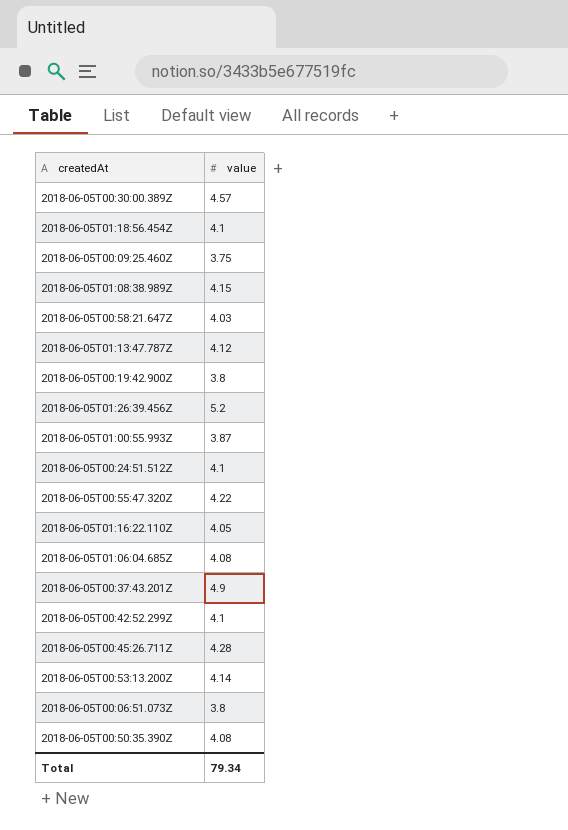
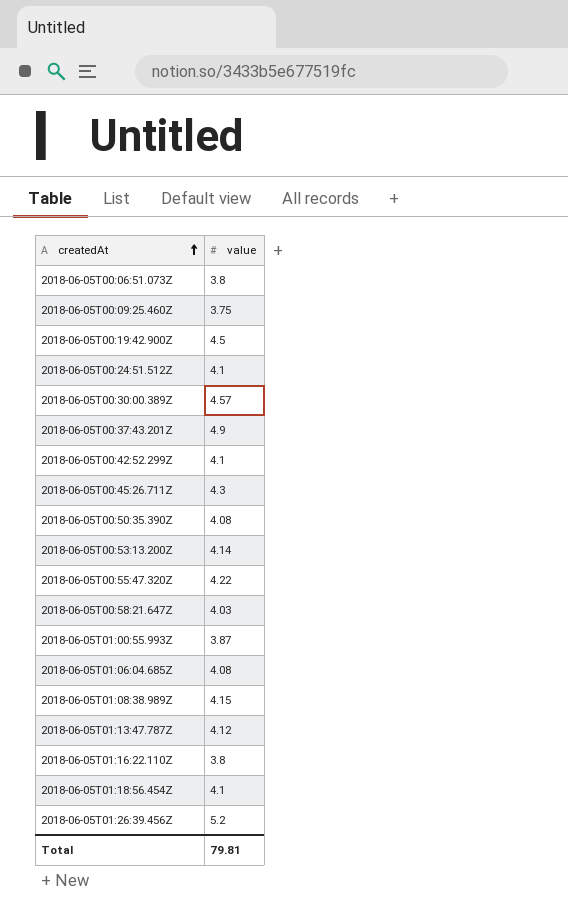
row order: none -> createdAt ascending
2018-06-05T00:19:42.900Z | value: 3.8 -> 4.5
2018-06-05T00:45:26.711Z | value: 4.28 -> 4.3
2018-06-05T01:16:22.110Z | value: 4.05 -> 3.8
Total | value: 79.34 -> 79.81

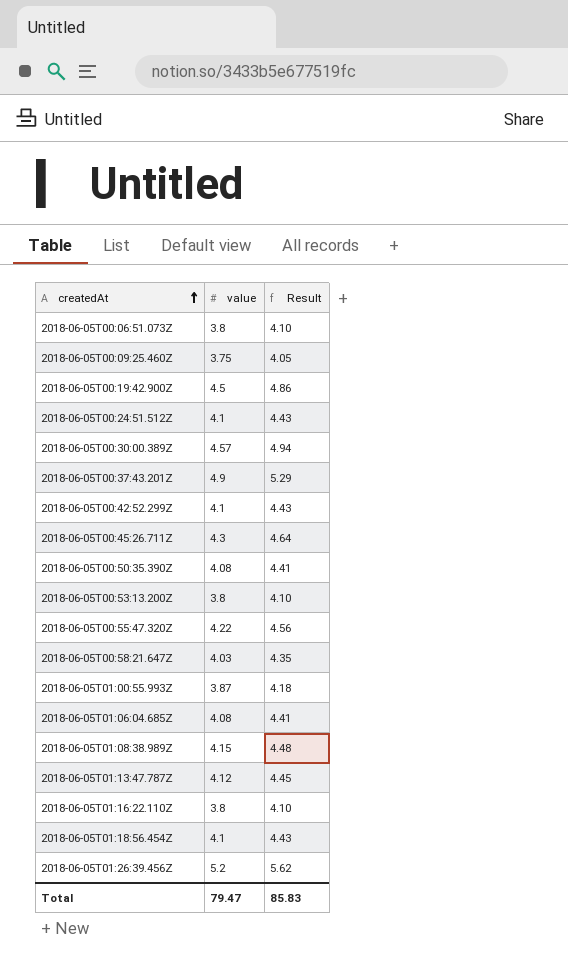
column Result | formula: none -> [value] * 1.08
2018-06-05T00:53:13.200Z | value: 4.14 -> 3.8
Total | value: 79.81 -> 79.47

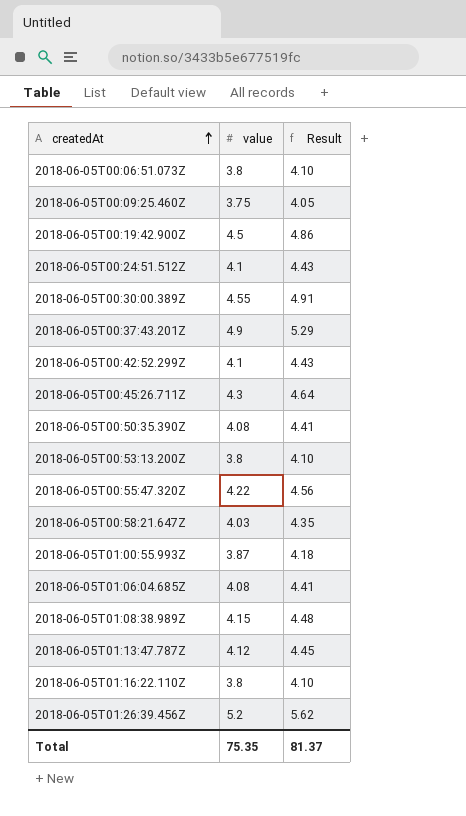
row 2018-06-05T01:18:56.454Z: 4.1 | 4.43 -> none
2018-06-05T00:30:00.389Z | value: 4.57 -> 4.55
2018-06-05T00:30:00.389Z | Result: 4.94 -> 4.91
Total | value: 79.47 -> 75.35
Total | Result: 85.83 -> 81.37

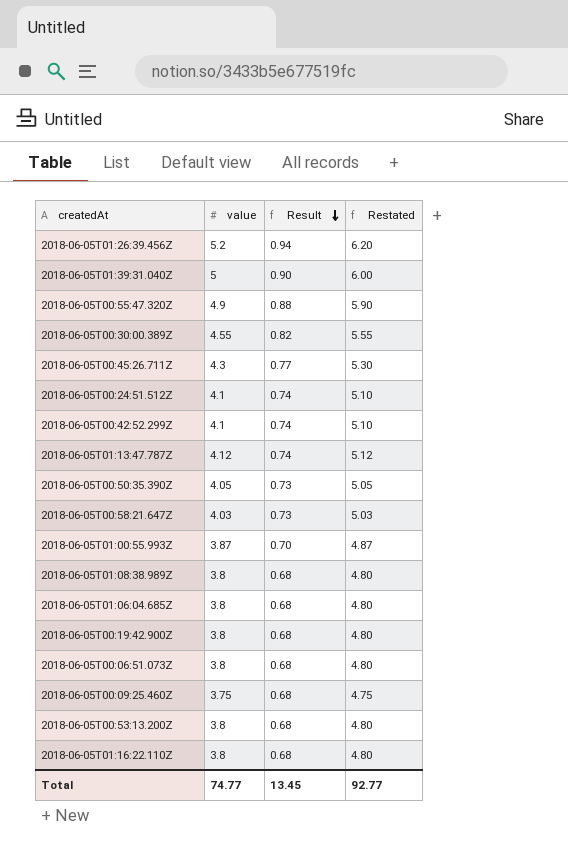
row order: createdAt ascending -> Result descending
column Result | formula: [value] * 1.08 -> [value] * 0.18
column Restated | formula: none -> [value] + 1
row 2018-06-05T00:37:43.201Z: 4.9 | 5.29 -> none
row 2018-06-05T01:39:31.040Z: none -> 5 | 0.90 | 6.00
2018-06-05T00:55:47.320Z | value: 4.22 -> 4.9
2018-06-05T00:50:35.390Z | value: 4.08 -> 4.05
2018-06-05T01:08:38.989Z | value: 4.15 -> 3.8
2018-06-05T01:06:04.685Z | value: 4.08 -> 3.8
2018-06-05T00:19:42.900Z | value: 4.5 -> 3.8
Total | value: 75.35 -> 74.77
Total | Result: 81.37 -> 13.45

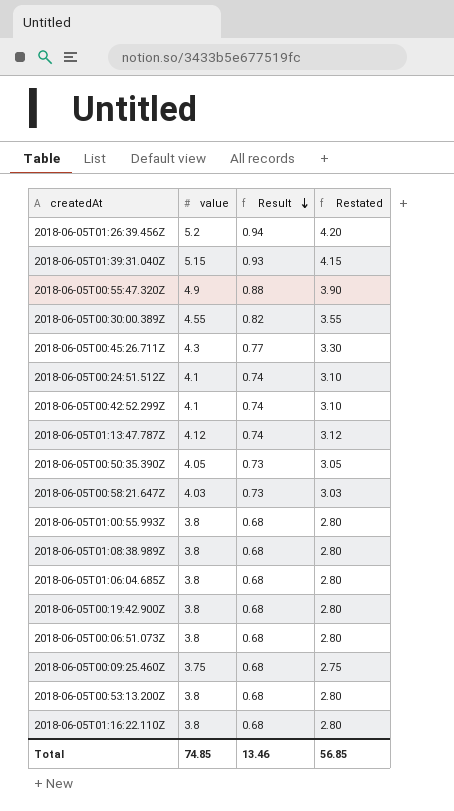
column Restated | formula: [value] + 1 -> [value] - 1
2018-06-05T01:39:31.040Z | value: 5 -> 5.15
2018-06-05T01:39:31.040Z | Result: 0.90 -> 0.93
2018-06-05T01:00:55.993Z | value: 3.87 -> 3.8
2018-06-05T01:00:55.993Z | Result: 0.70 -> 0.68
Total | value: 74.77 -> 74.85
Total | Result: 13.45 -> 13.46
Total | Restated: 92.77 -> 56.85

